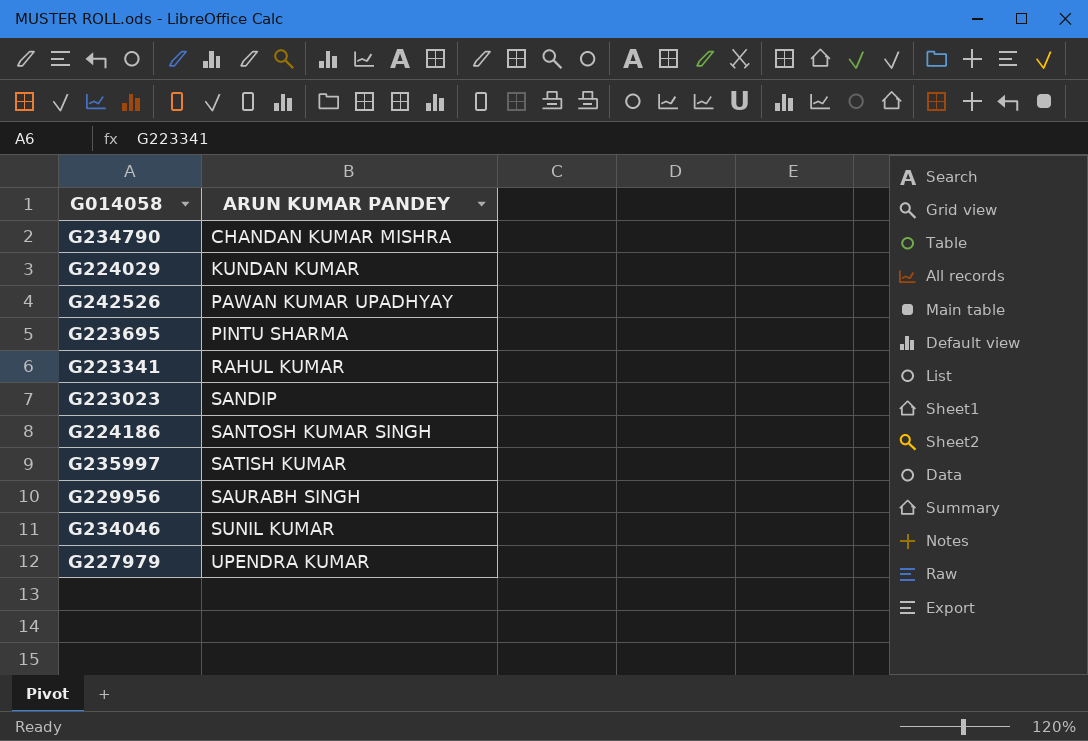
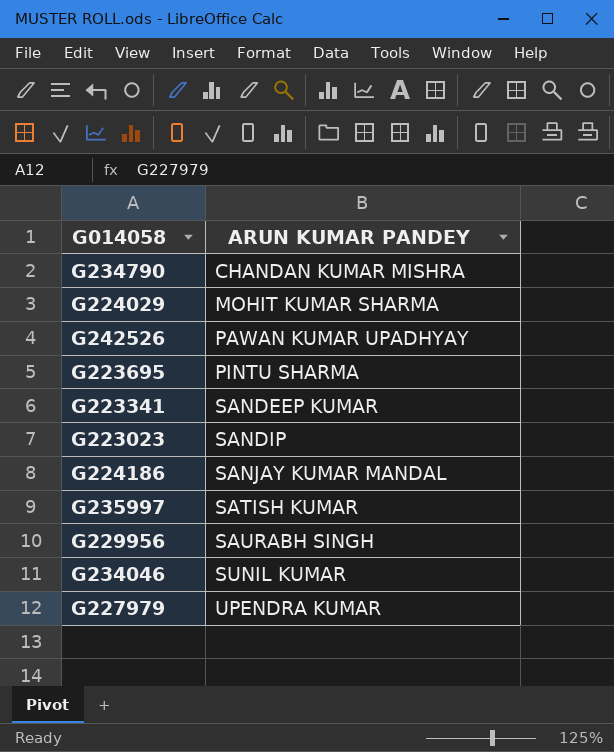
G224029 | ARUN KUMAR PANDEY: KUNDAN KUMAR -> MOHIT KUMAR SHARMA
G223341 | ARUN KUMAR PANDEY: RAHUL KUMAR -> SANDEEP KUMAR
G224186 | ARUN KUMAR PANDEY: SANTOSH KUMAR SINGH -> SANJAY KUMAR MANDAL

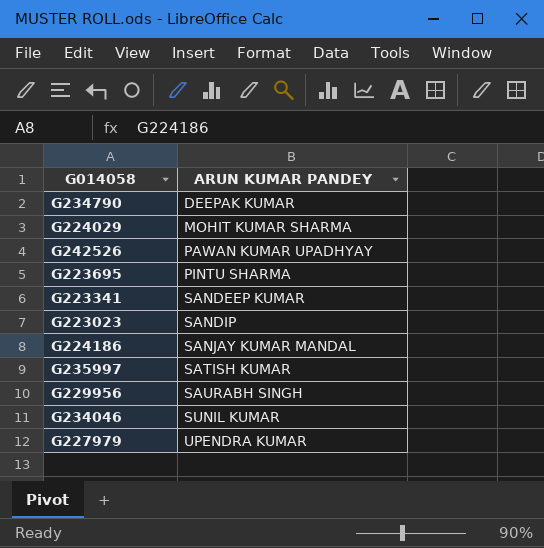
G234790 | ARUN KUMAR PANDEY: CHANDAN KUMAR MISHRA -> DEEPAK KUMAR

